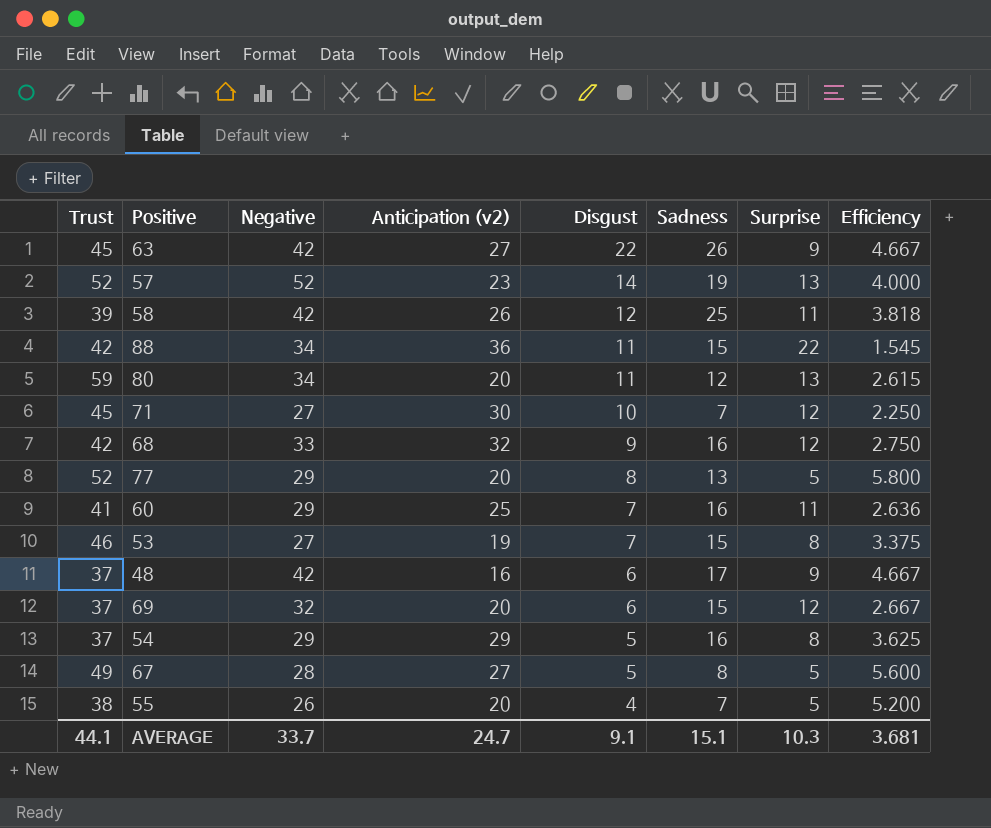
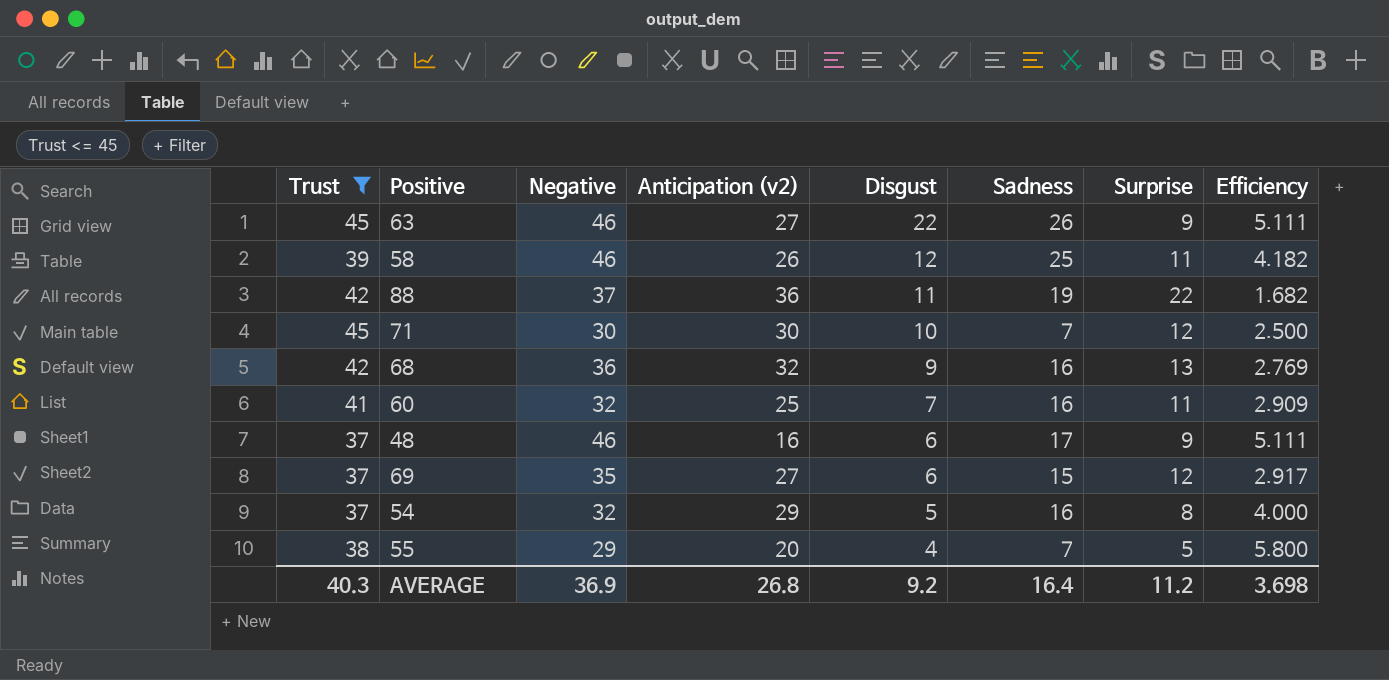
filter: none -> Trust <= 45
63 | Negative: 42 -> 46
63 | Efficiency: 4.667 -> 5.111
58 | Negative: 42 -> 46
58 | Efficiency: 3.818 -> 4.182
88 | Negative: 34 -> 37
88 | Sadness: 15 -> 19
88 | Efficiency: 1.545 -> 1.682
71 | Negative: 27 -> 30
71 | Efficiency: 2.250 -> 2.500
68 | Negative: 33 -> 36
68 | Surprise: 12 -> 13
68 | Efficiency: 2.750 -> 2.769
60 | Negative: 29 -> 32
60 | Efficiency: 2.636 -> 2.909
48 | Negative: 42 -> 46
48 | Efficiency: 4.667 -> 5.111
69 | Negative: 32 -> 35
69 | Anticipation (v2): 20 -> 27
69 | Efficiency: 2.667 -> 2.917
54 | Negative: 29 -> 32
54 | Efficiency: 3.625 -> 4.000
55 | Negative: 26 -> 29
55 | Efficiency: 5.200 -> 5.800
AVERAGE | Trust: 44.1 -> 40.3
AVERAGE | Negative: 33.7 -> 36.9
AVERAGE | Anticipation (v2): 24.7 -> 26.8
AVERAGE | Disgust: 9.1 -> 9.2
AVERAGE | Sadness: 15.1 -> 16.4
AVERAGE | Surprise: 10.3 -> 11.2
AVERAGE | Efficiency: 3.681 -> 3.698

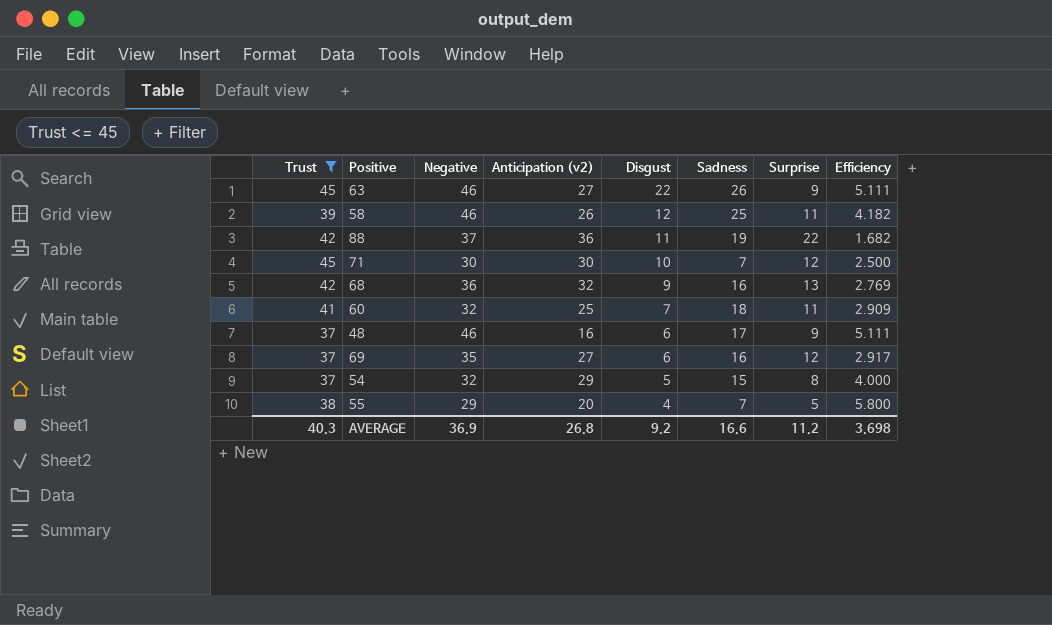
60 | Sadness: 16 -> 18
69 | Sadness: 15 -> 16
54 | Sadness: 16 -> 15
AVERAGE | Sadness: 16.4 -> 16.6

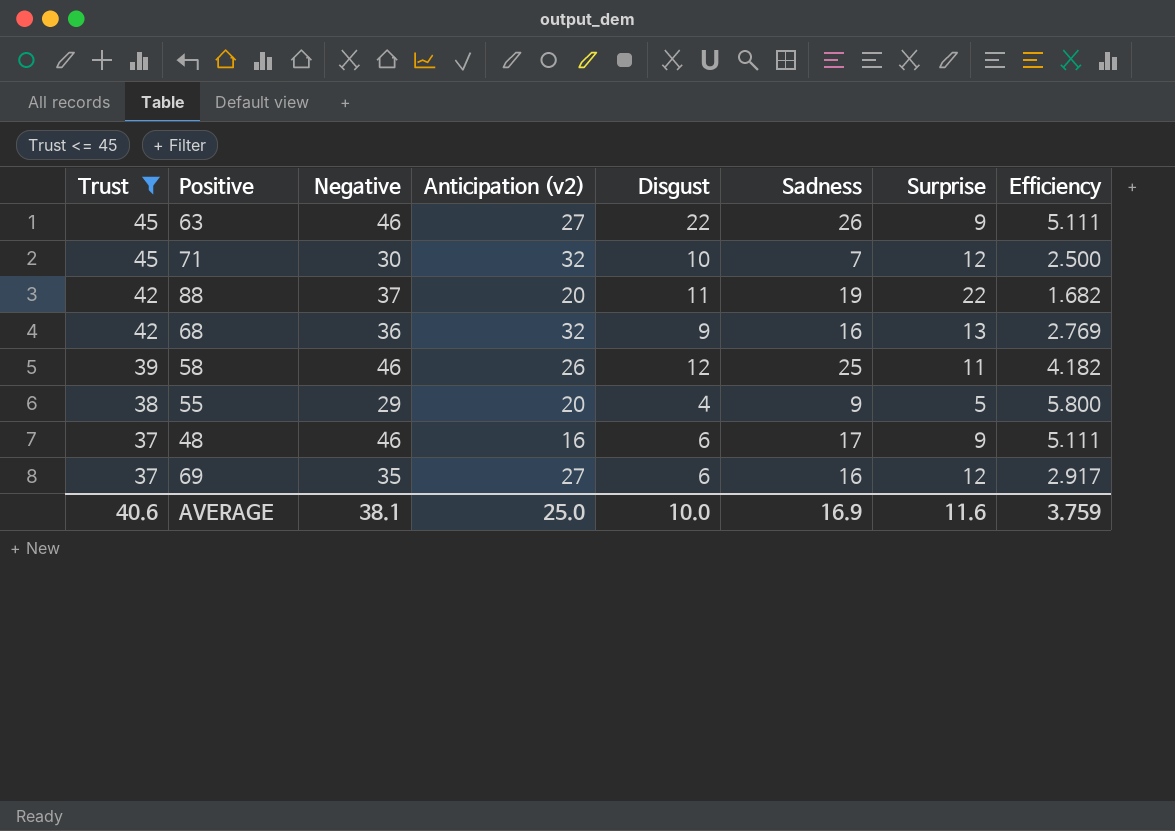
row order: Disgust descending -> Trust descending
row 60: 41 | 32 | 25 | 7 | 18 | 11 | 2.909 -> none
row 54: 37 | 32 | 29 | 5 | 15 | 8 | 4.000 -> none
71 | Anticipation (v2): 30 -> 32
88 | Anticipation (v2): 36 -> 20
55 | Sadness: 7 -> 9
AVERAGE | Trust: 40.3 -> 40.6
AVERAGE | Negative: 36.9 -> 38.1
AVERAGE | Anticipation (v2): 26.8 -> 25.0
AVERAGE | Disgust: 9.2 -> 10.0
AVERAGE | Sadness: 16.6 -> 16.9
AVERAGE | Surprise: 11.2 -> 11.6
AVERAGE | Efficiency: 3.698 -> 3.759

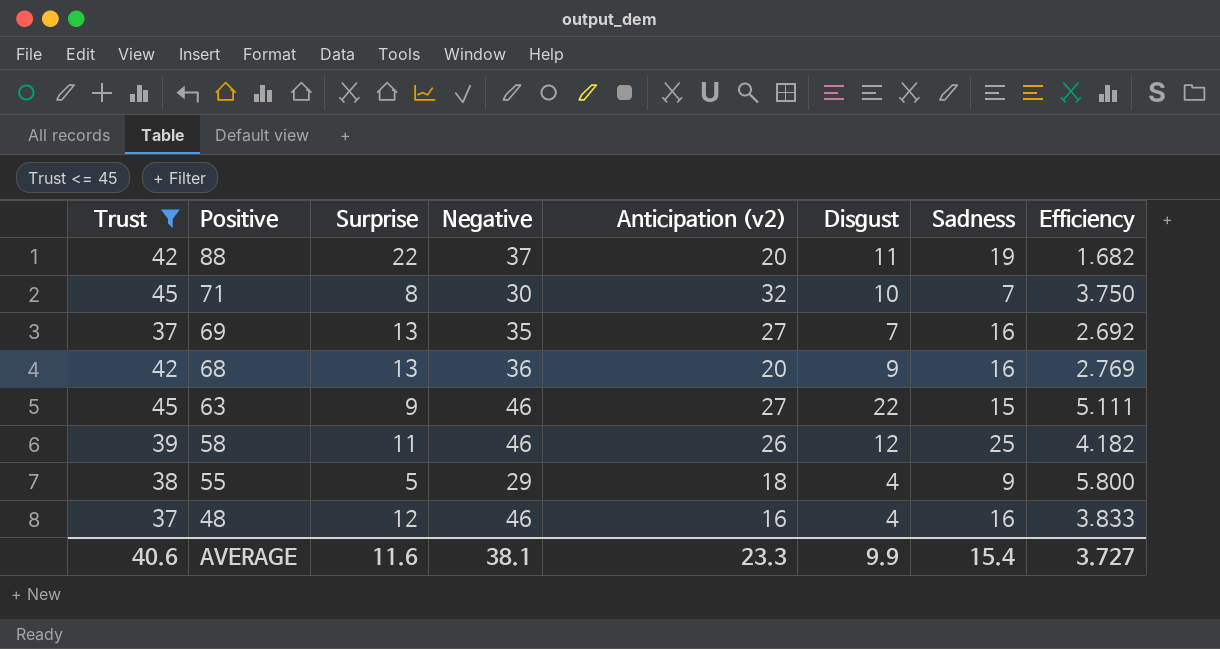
row order: Trust descending -> Positive descending
column Surprise | position: 7 -> 3
71 | Surprise: 12 -> 8
71 | Efficiency: 2.500 -> 3.750
69 | Surprise: 12 -> 13
69 | Disgust: 6 -> 7
69 | Efficiency: 2.917 -> 2.692
68 | Anticipation (v2): 32 -> 20
63 | Sadness: 26 -> 15
55 | Anticipation (v2): 20 -> 18
48 | Surprise: 9 -> 12
48 | Disgust: 6 -> 4
48 | Sadness: 17 -> 16
48 | Efficiency: 5.111 -> 3.833
AVERAGE | Anticipation (v2): 25.0 -> 23.3
AVERAGE | Disgust: 10.0 -> 9.9
AVERAGE | Sadness: 16.9 -> 15.4
AVERAGE | Efficiency: 3.759 -> 3.727

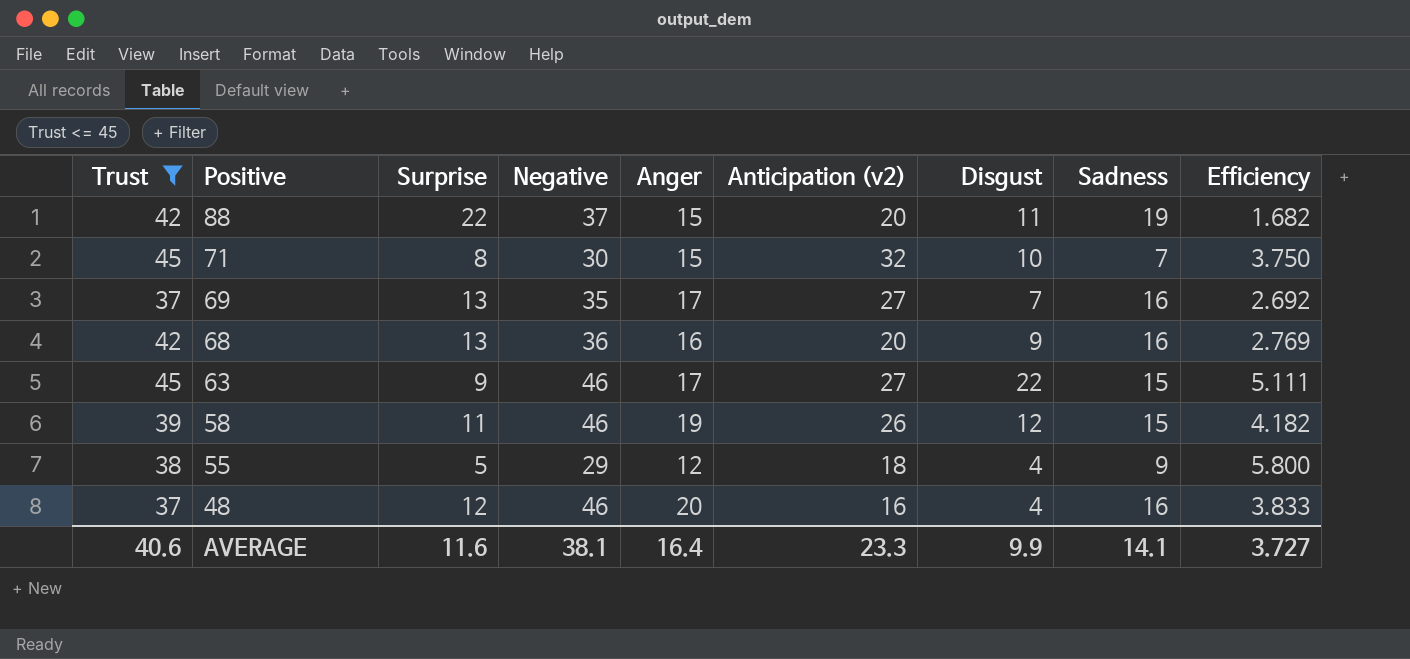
column Anger | position: none -> 5
58 | Sadness: 25 -> 15
AVERAGE | Sadness: 15.4 -> 14.1

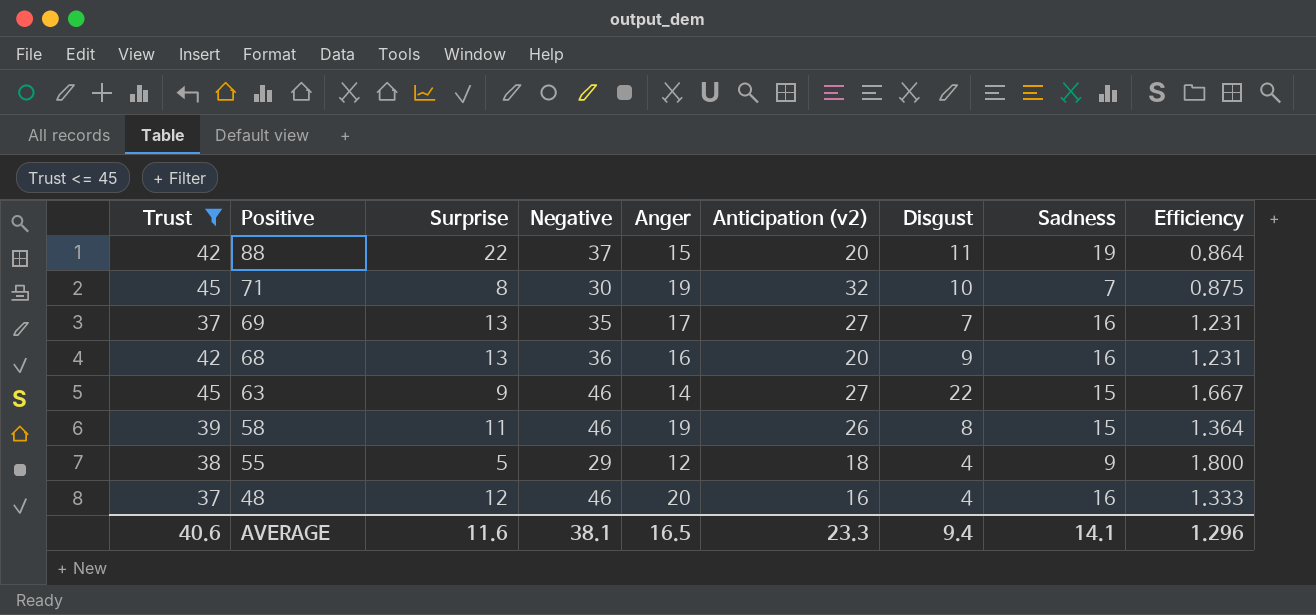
column Efficiency | formula: [Negative] / [Surprise] -> [Sadness] / [Surprise]
71 | Anger: 15 -> 19
63 | Anger: 17 -> 14
58 | Disgust: 12 -> 8
AVERAGE | Anger: 16.4 -> 16.5
AVERAGE | Disgust: 9.9 -> 9.4
AVERAGE | Efficiency: 3.727 -> 1.296

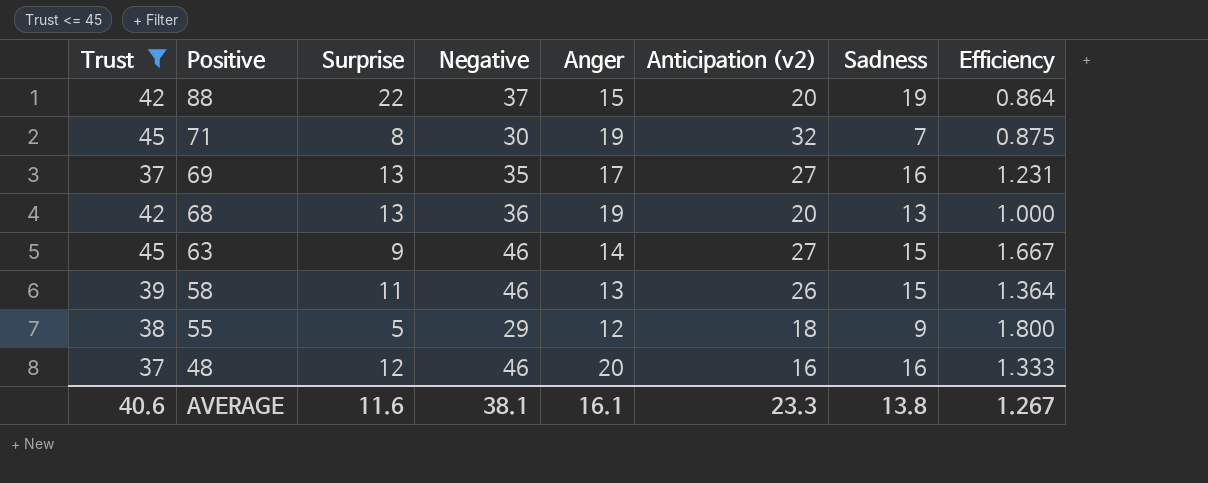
column Disgust | position: 7 -> none
68 | Anger: 16 -> 19
68 | Sadness: 16 -> 13
68 | Efficiency: 1.231 -> 1.000
58 | Anger: 19 -> 13
AVERAGE | Anger: 16.5 -> 16.1
AVERAGE | Sadness: 14.1 -> 13.8
AVERAGE | Efficiency: 1.296 -> 1.267

